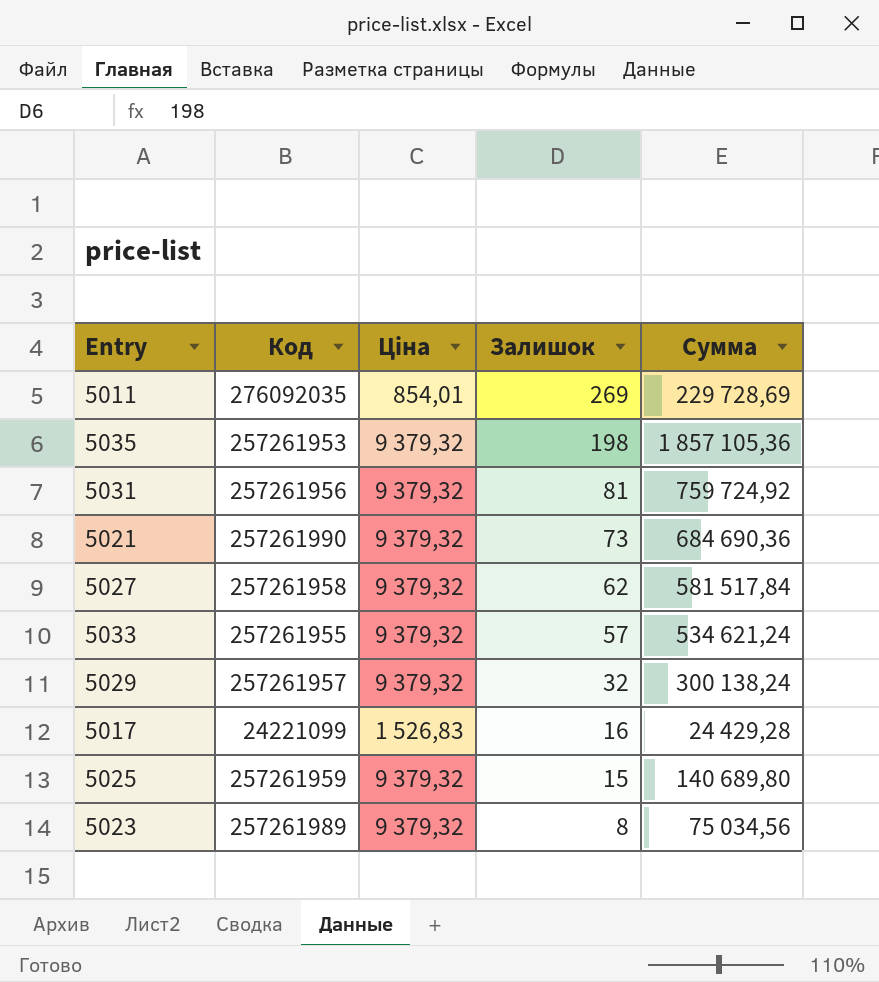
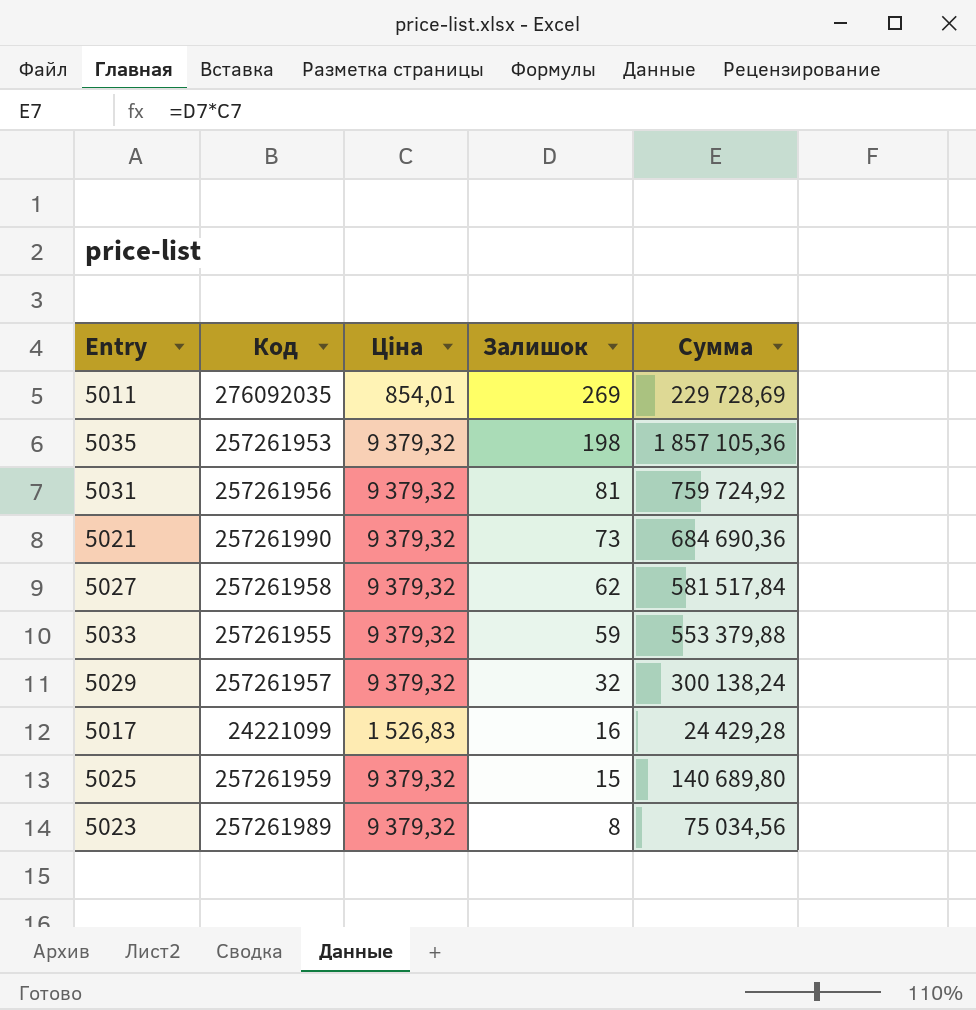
5033 | Залишок: 57 -> 59
5033 | Сумма: 534 621,24 -> 553 379,88

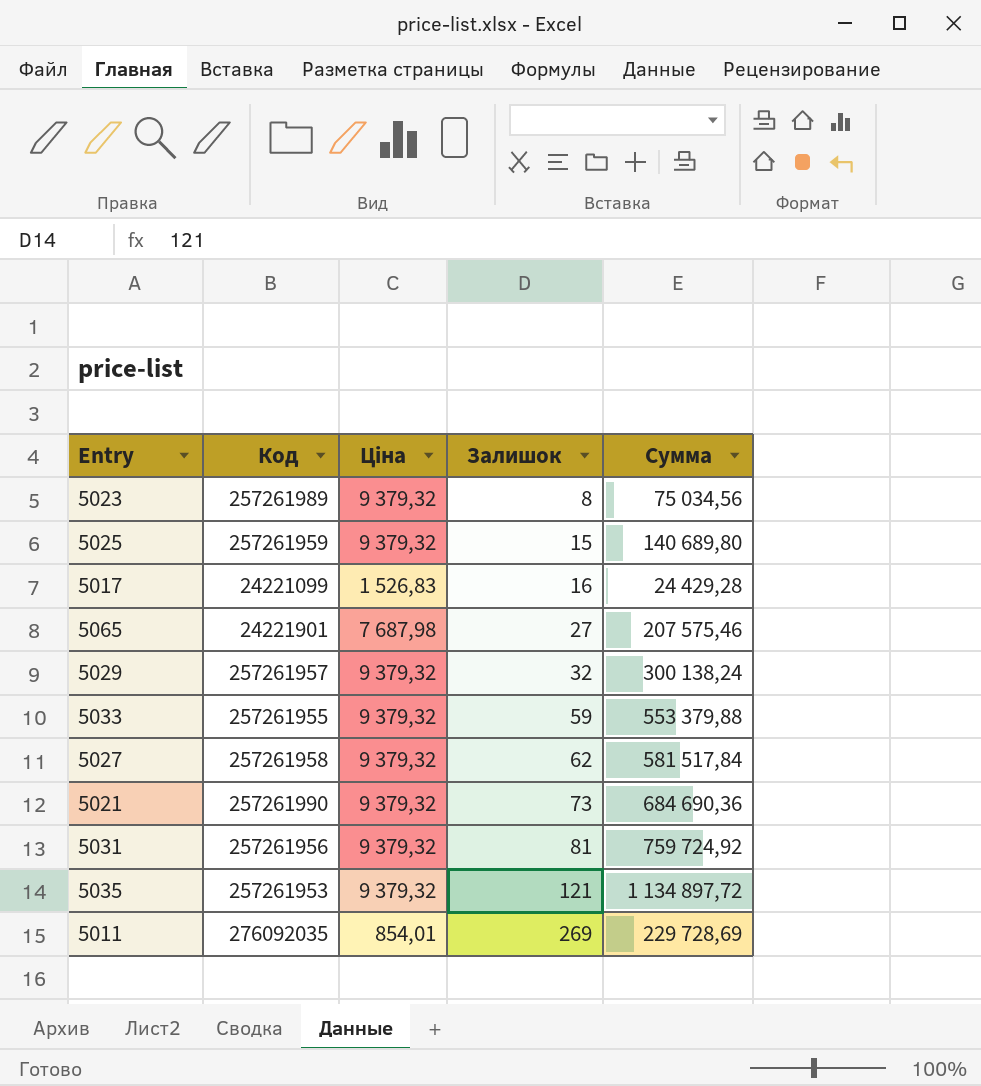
row order: Залишок descending -> Залишок ascending
row 5065: none -> 24221901 | 7 687,98 | 27 | 207 575,46
5035 | Залишок: 198 -> 121
5035 | Сумма: 1 857 105,36 -> 1 134 897,72

